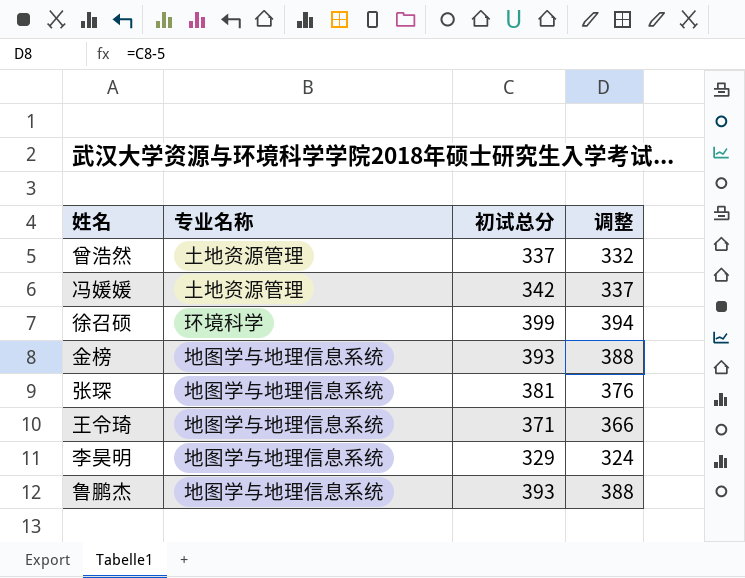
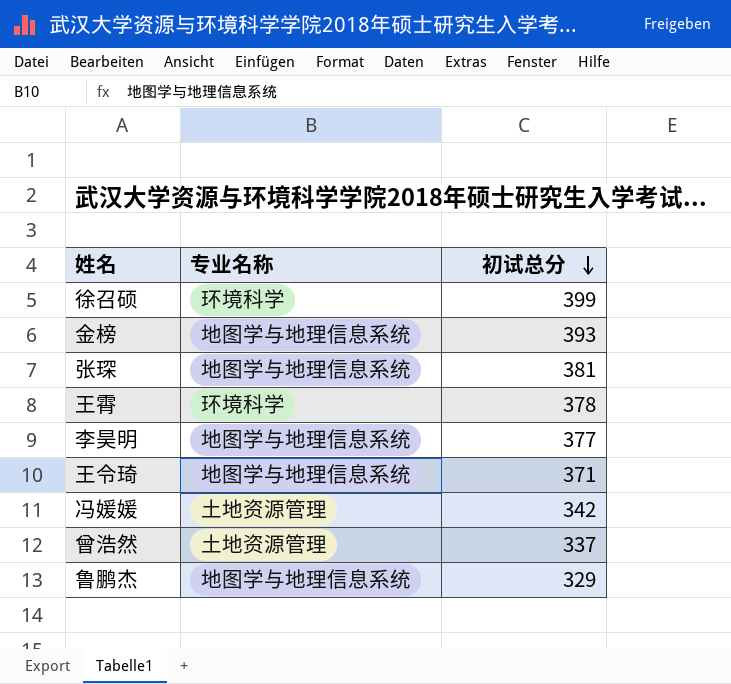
row order: none -> 初试总分 descending
column 调整 | formula: [初试总分] - 5 -> none
row 王霄: none -> 环境科学 | 378
李昊明 | 初试总分: 329 -> 377
鲁鹏杰 | 初试总分: 393 -> 329

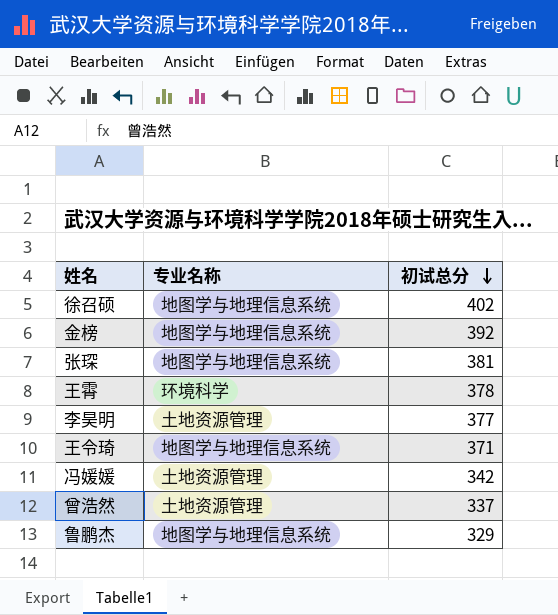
徐召硕 | 专业名称: 环境科学 -> 地图学与地理信息系统
徐召硕 | 初试总分: 399 -> 402
金榜 | 初试总分: 393 -> 392
李昊明 | 专业名称: 地图学与地理信息系统 -> 土地资源管理

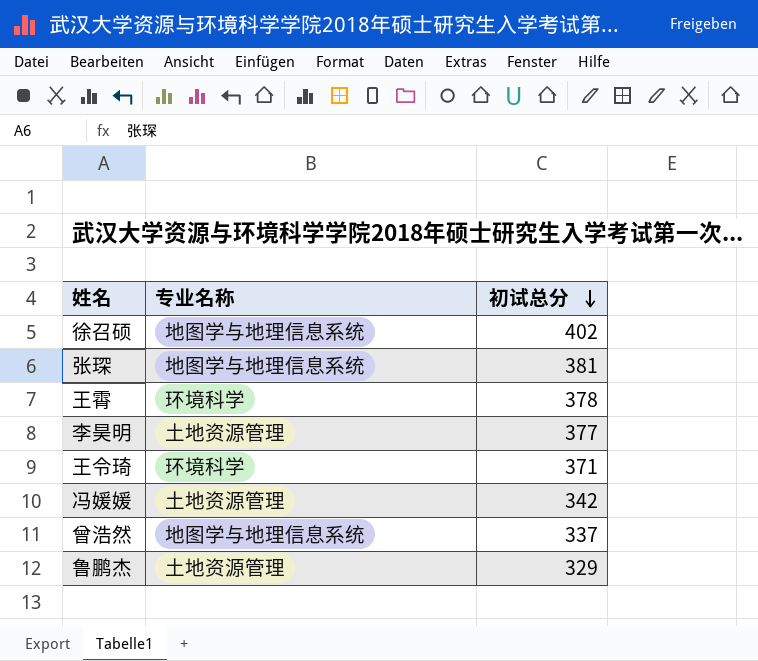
row 金榜: 地图学与地理信息系统 | 392 -> none
王令琦 | 专业名称: 地图学与地理信息系统 -> 环境科学
曾浩然 | 专业名称: 土地资源管理 -> 地图学与地理信息系统
鲁鹏杰 | 专业名称: 地图学与地理信息系统 -> 土地资源管理

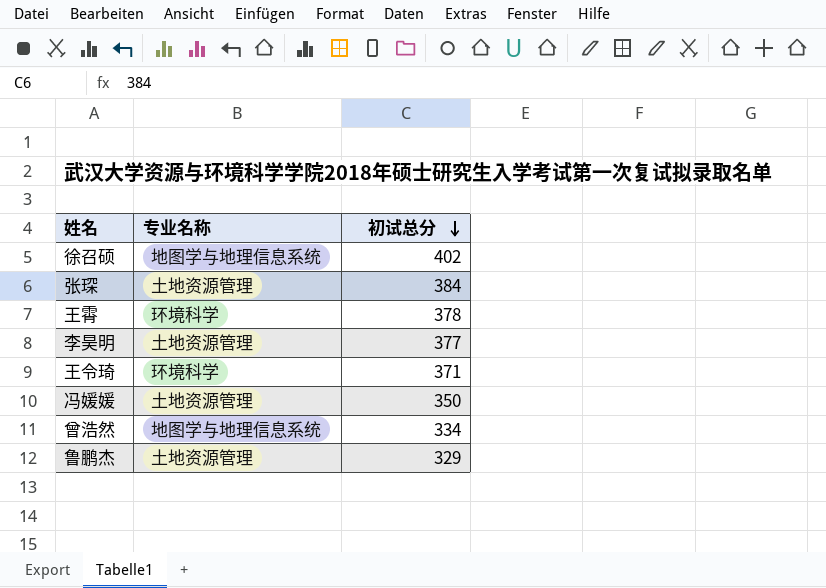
张琛 | 专业名称: 地图学与地理信息系统 -> 土地资源管理
张琛 | 初试总分: 381 -> 384
冯媛媛 | 初试总分: 342 -> 350
曾浩然 | 初试总分: 337 -> 334

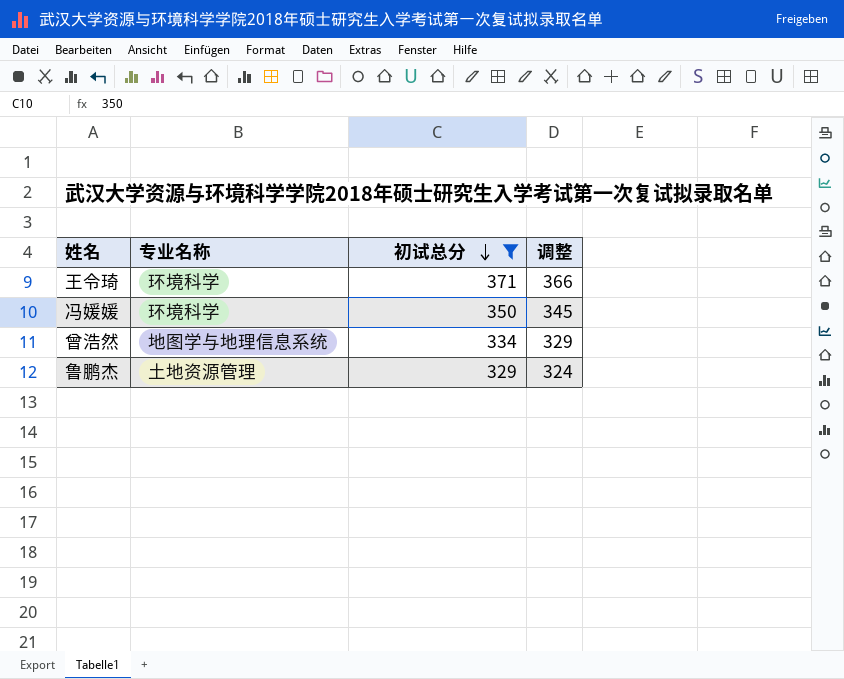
filter: none -> 初试总分 <= 371
column 调整 | formula: none -> [初试总分] - 5
冯媛媛 | 专业名称: 土地资源管理 -> 环境科学

